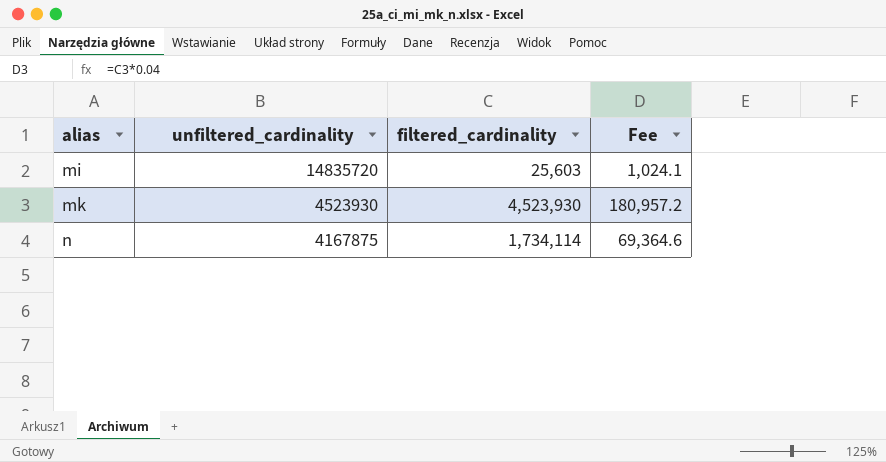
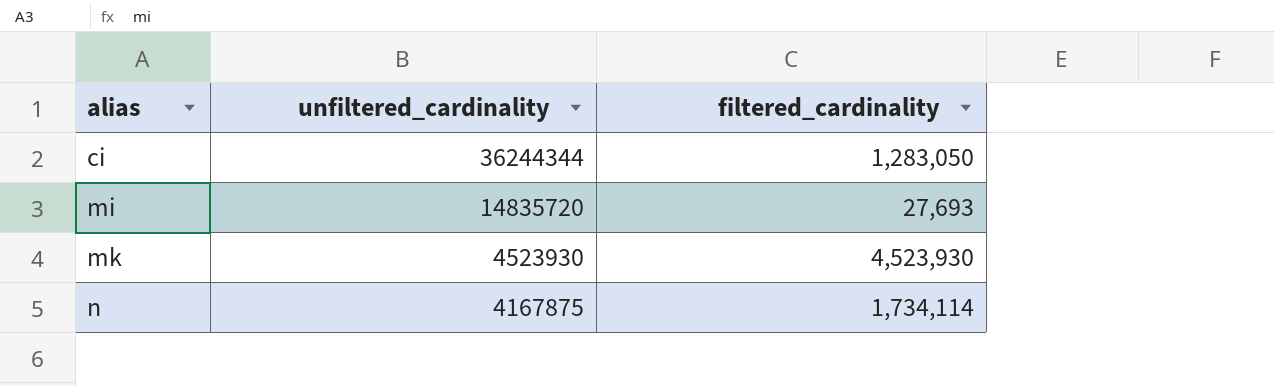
column Fee | formula: [filtered_cardinality] * 0.04 -> none
row ci: none -> 36244344 | 1,283,050
mi | filtered_cardinality: 25,603 -> 27,693

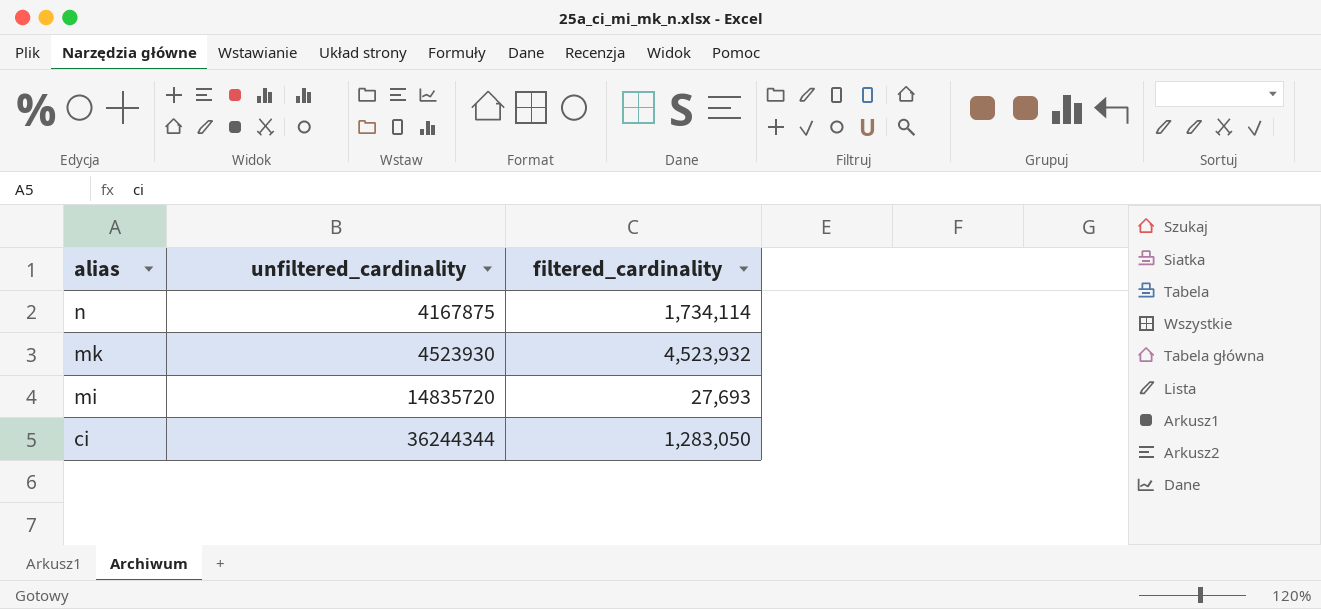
row order: alias ascending -> alias descending
mk | filtered_cardinality: 4,523,930 -> 4,523,932

